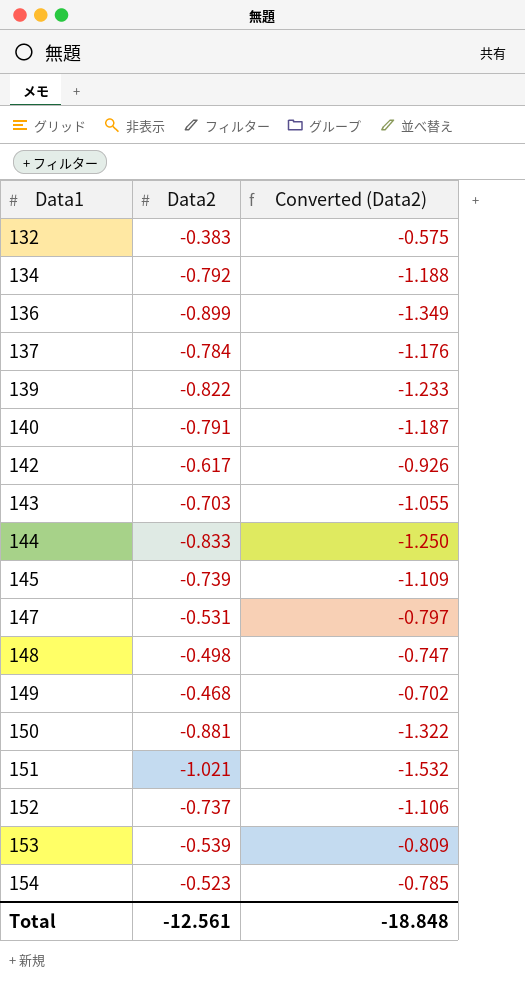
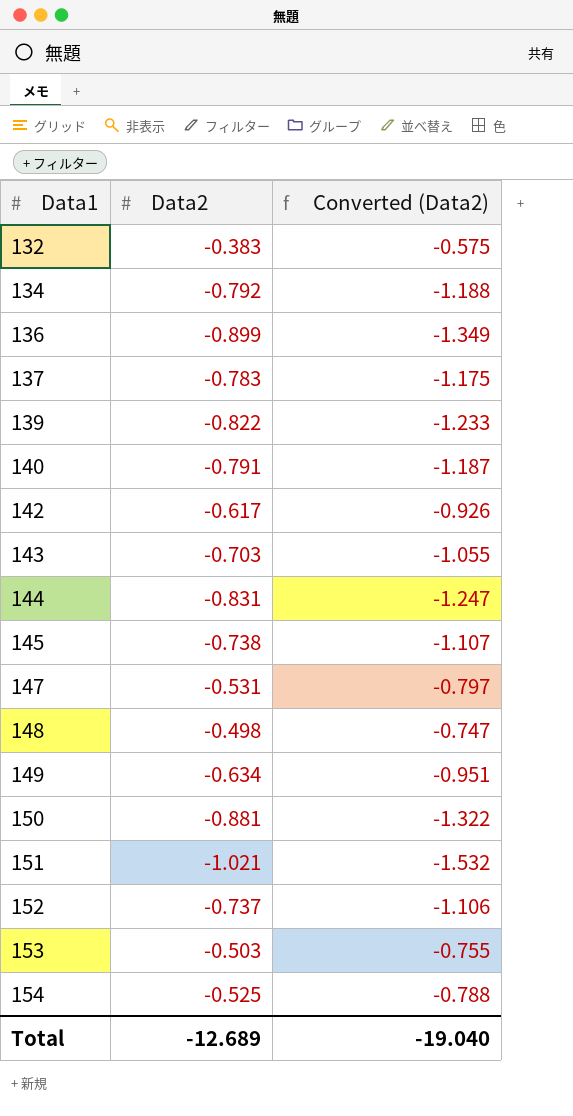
137 | Data2: -0.784 -> -0.783
137 | Converted (Data2): -1.176 -> -1.175
144 | Data2: -0.833 -> -0.831
144 | Converted (Data2): -1.250 -> -1.247
145 | Data2: -0.739 -> -0.738
145 | Converted (Data2): -1.109 -> -1.107
149 | Data2: -0.468 -> -0.634
149 | Converted (Data2): -0.702 -> -0.951
153 | Data2: -0.539 -> -0.503
153 | Converted (Data2): -0.809 -> -0.755
154 | Data2: -0.523 -> -0.525
154 | Converted (Data2): -0.785 -> -0.788
Total | Data2: -12.561 -> -12.689
Total | Converted (Data2): -18.848 -> -19.040

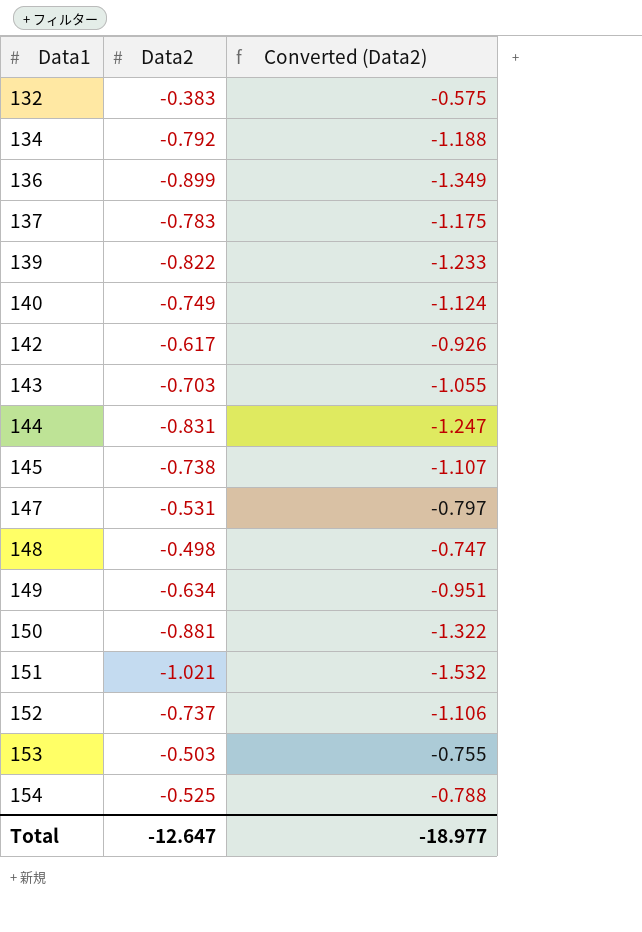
140 | Data2: -0.791 -> -0.749
140 | Converted (Data2): -1.187 -> -1.124
Total | Data2: -12.689 -> -12.647
Total | Converted (Data2): -19.040 -> -18.977

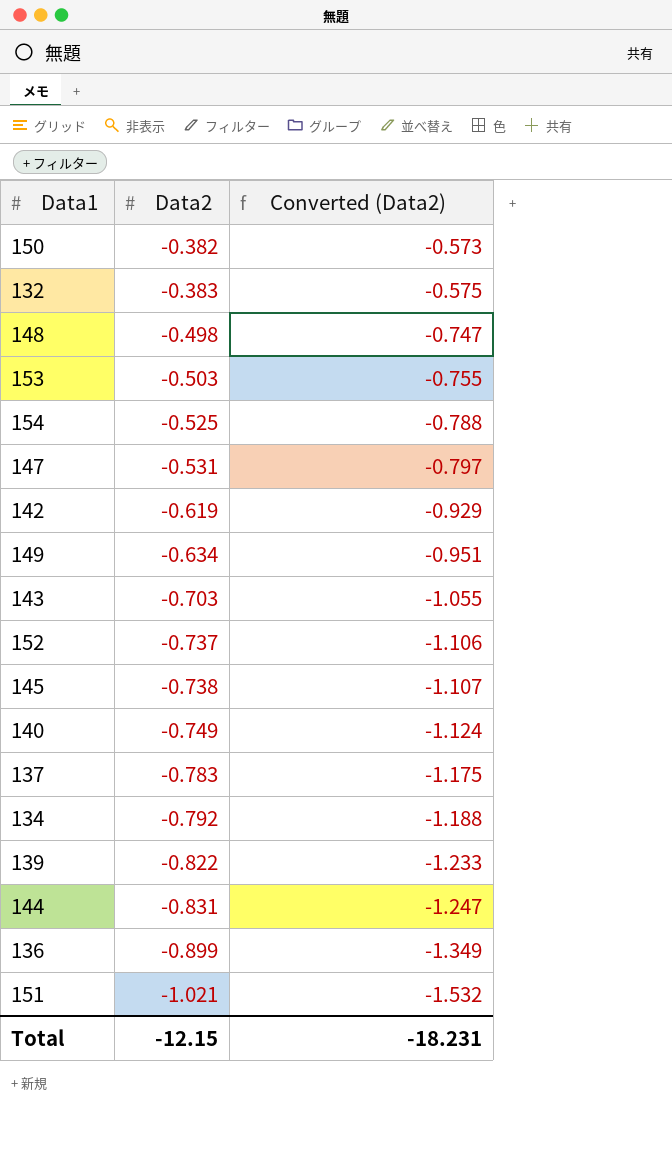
row order: Data1 ascending -> Data2 descending
150 | Data2: -0.881 -> -0.382
150 | Converted (Data2): -1.322 -> -0.573
142 | Data2: -0.617 -> -0.619
142 | Converted (Data2): -0.926 -> -0.929
Total | Data2: -12.647 -> -12.15
Total | Converted (Data2): -18.977 -> -18.231

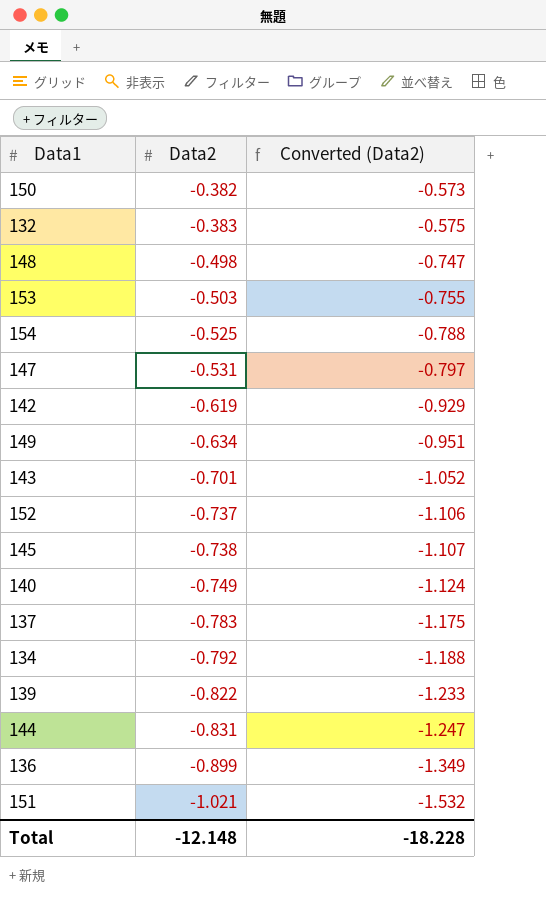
143 | Data2: -0.703 -> -0.701
143 | Converted (Data2): -1.055 -> -1.052
Total | Data2: -12.15 -> -12.148
Total | Converted (Data2): -18.231 -> -18.228

